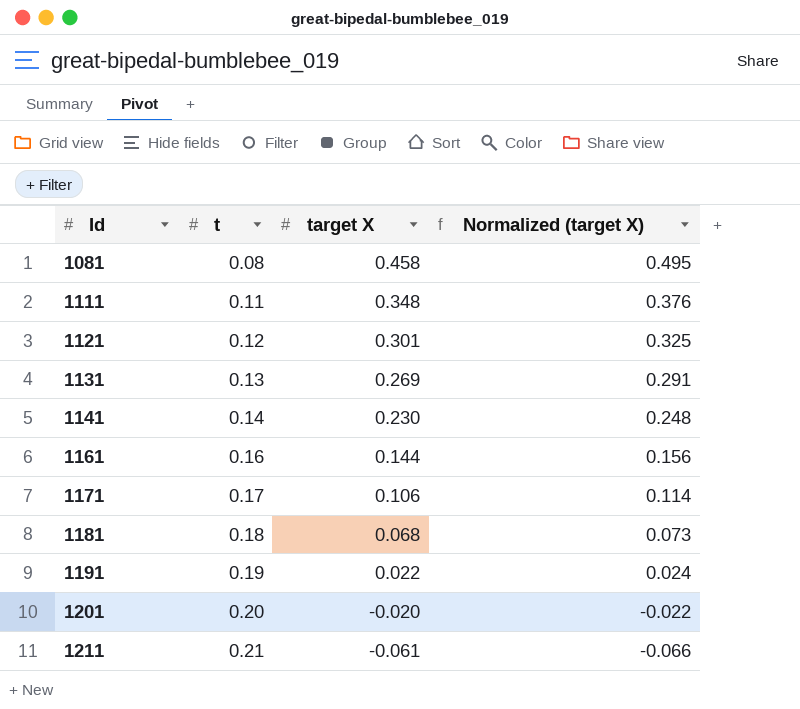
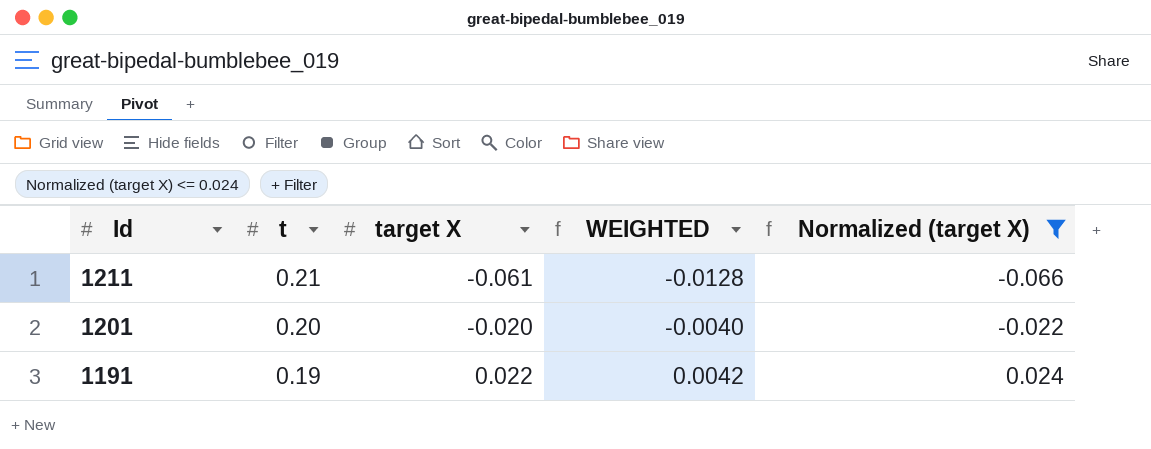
filter: none -> Normalized (target X) <= 0.024
row order: Id ascending -> Id descending
column WEIGHTED | formula: none -> [t] * [target X]

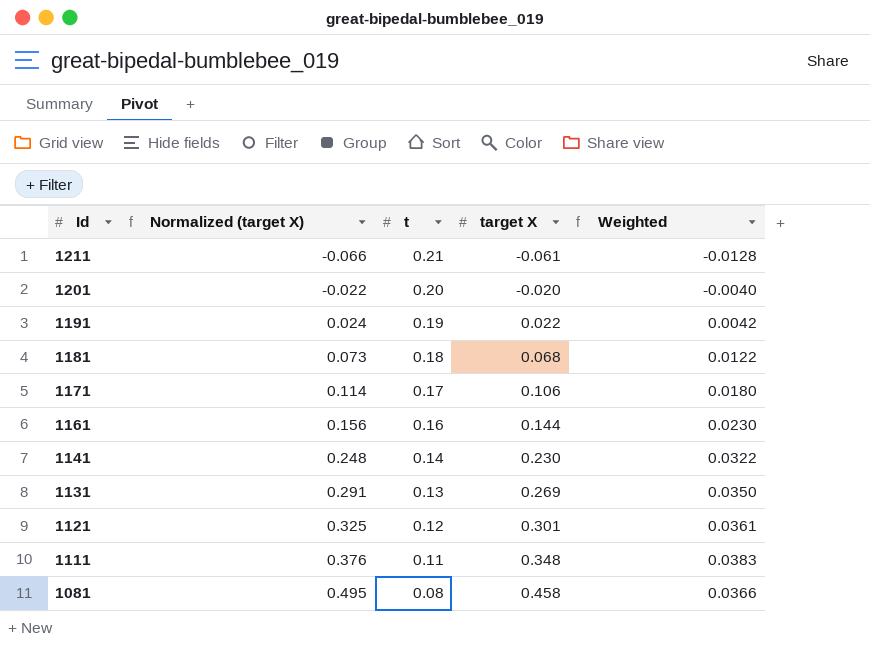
filter: Normalized (target X) <= 0.024 -> none
column Normalized (target X) | position: 5 -> 2
column name: WEIGHTED -> Weighted

